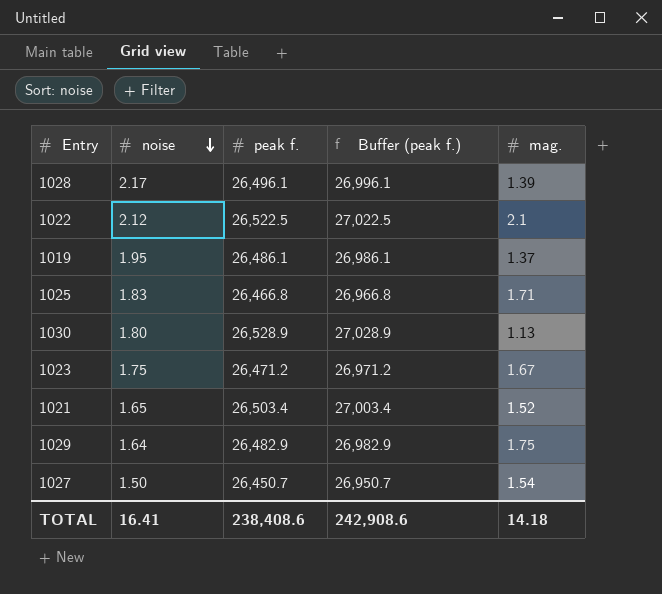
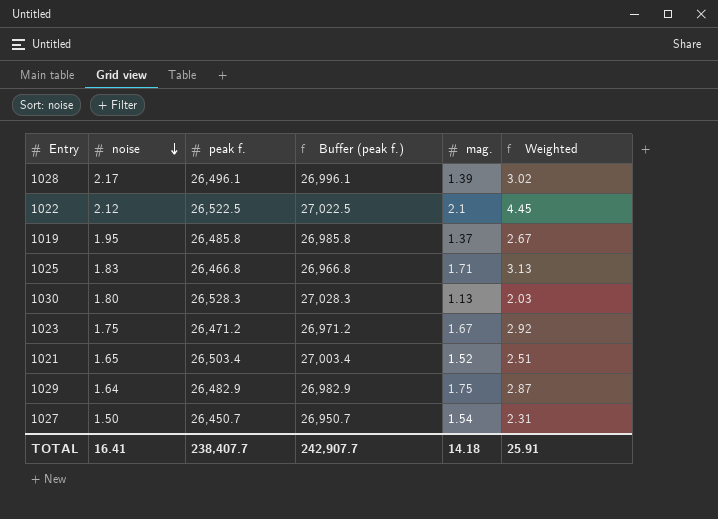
column Weighted | formula: none -> [noise] * [mag.]
1019 | peak f.: 26,486.1 -> 26,485.8
1019 | Buffer (peak f.): 26,986.1 -> 26,985.8
1030 | peak f.: 26,528.9 -> 26,528.3
1030 | Buffer (peak f.): 27,028.9 -> 27,028.3
TOTAL | peak f.: 238,408.6 -> 238,407.7
TOTAL | Buffer (peak f.): 242,908.6 -> 242,907.7

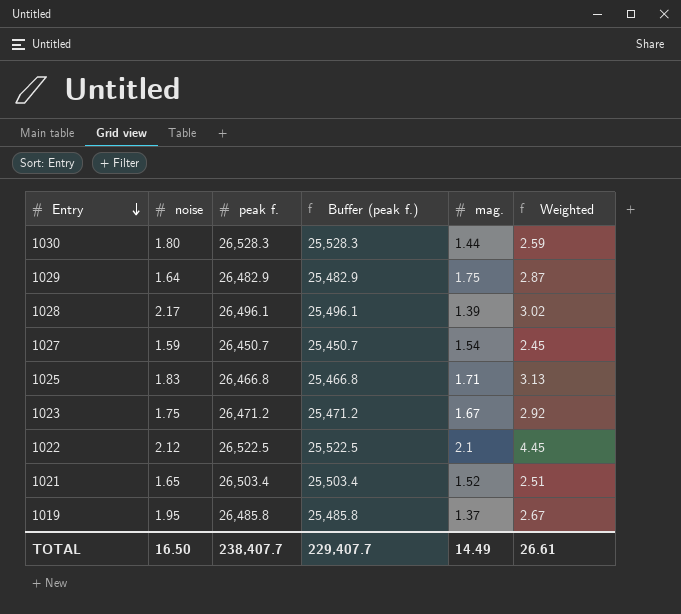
row order: noise descending -> Entry descending
column Buffer (peak f.) | formula: [peak f.] + 500 -> [peak f.] - 1000
1030 | mag.: 1.13 -> 1.44
1030 | Weighted: 2.03 -> 2.59
1027 | noise: 1.50 -> 1.59
1027 | Weighted: 2.31 -> 2.45
TOTAL | noise: 16.41 -> 16.50
TOTAL | Buffer (peak f.): 242,907.7 -> 229,407.7
TOTAL | mag.: 14.18 -> 14.49
TOTAL | Weighted: 25.91 -> 26.61

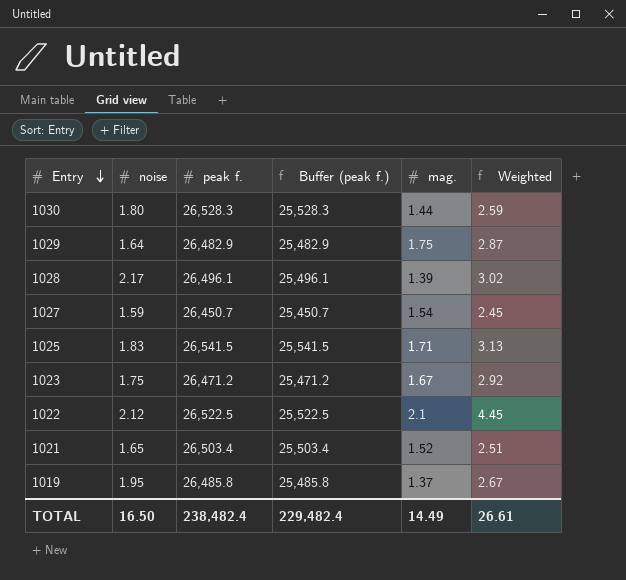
1025 | peak f.: 26,466.8 -> 26,541.5
1025 | Buffer (peak f.): 25,466.8 -> 25,541.5
TOTAL | peak f.: 238,407.7 -> 238,482.4
TOTAL | Buffer (peak f.): 229,407.7 -> 229,482.4

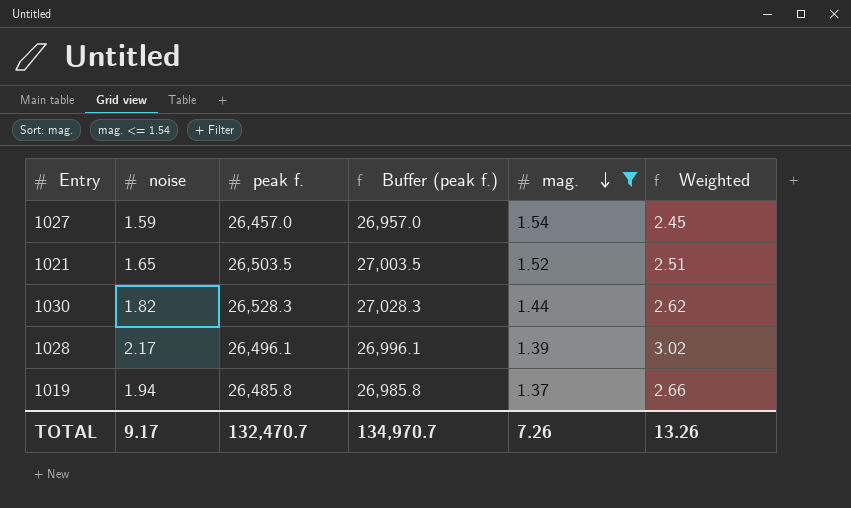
filter: none -> mag. <= 1.54
row order: Entry descending -> mag. descending
column Buffer (peak f.) | formula: [peak f.] - 1000 -> [peak f.] + 500
1027 | peak f.: 26,450.7 -> 26,457.0
1021 | peak f.: 26,503.4 -> 26,503.5
1030 | noise: 1.80 -> 1.82
1030 | Weighted: 2.59 -> 2.62
1019 | noise: 1.95 -> 1.94
1019 | Weighted: 2.67 -> 2.66
TOTAL | noise: 16.50 -> 9.17
TOTAL | peak f.: 238,482.4 -> 132,470.7
TOTAL | Buffer (peak f.): 229,482.4 -> 134,970.7
TOTAL | mag.: 14.49 -> 7.26
TOTAL | Weighted: 26.61 -> 13.26

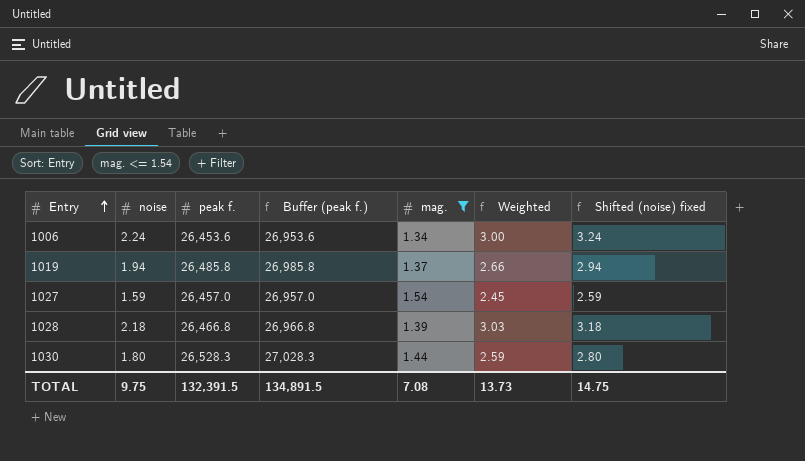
row order: mag. descending -> Entry ascending
column Shifted (noise) fixed | formula: none -> [noise] + 1
row 1021: 1.65 | 26,503.5 | 27,003.5 | 1.52 | 2.51 -> none
row 1006: none -> 2.24 | 26,453.6 | 26,953.6 | 1.34 | 3.00 | 3.24
1028 | noise: 2.17 -> 2.18
1028 | peak f.: 26,496.1 -> 26,466.8
1028 | Buffer (peak f.): 26,996.1 -> 26,966.8
1028 | Weighted: 3.02 -> 3.03
1030 | noise: 1.82 -> 1.80
1030 | Weighted: 2.62 -> 2.59
TOTAL | noise: 9.17 -> 9.75
TOTAL | peak f.: 132,470.7 -> 132,391.5
TOTAL | Buffer (peak f.): 134,970.7 -> 134,891.5
TOTAL | mag.: 7.26 -> 7.08
TOTAL | Weighted: 13.26 -> 13.73

